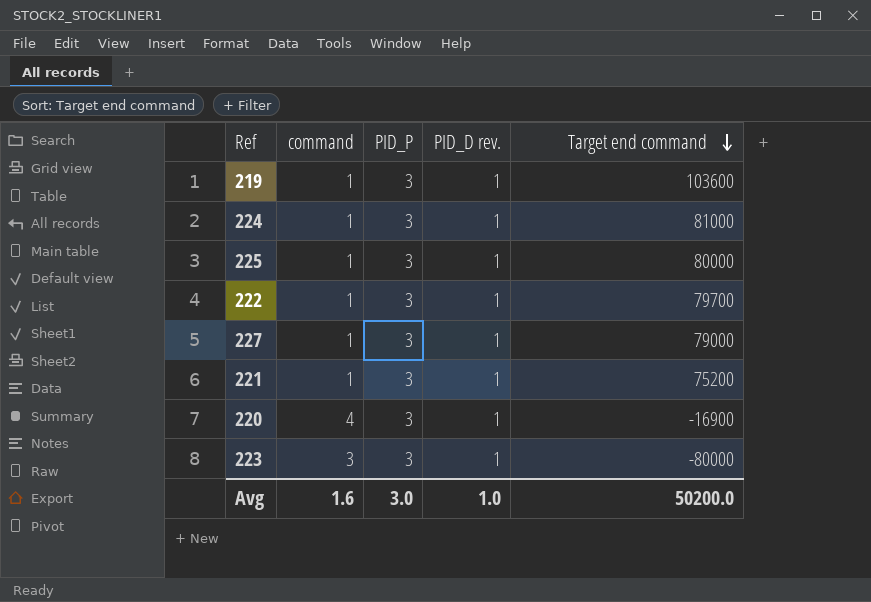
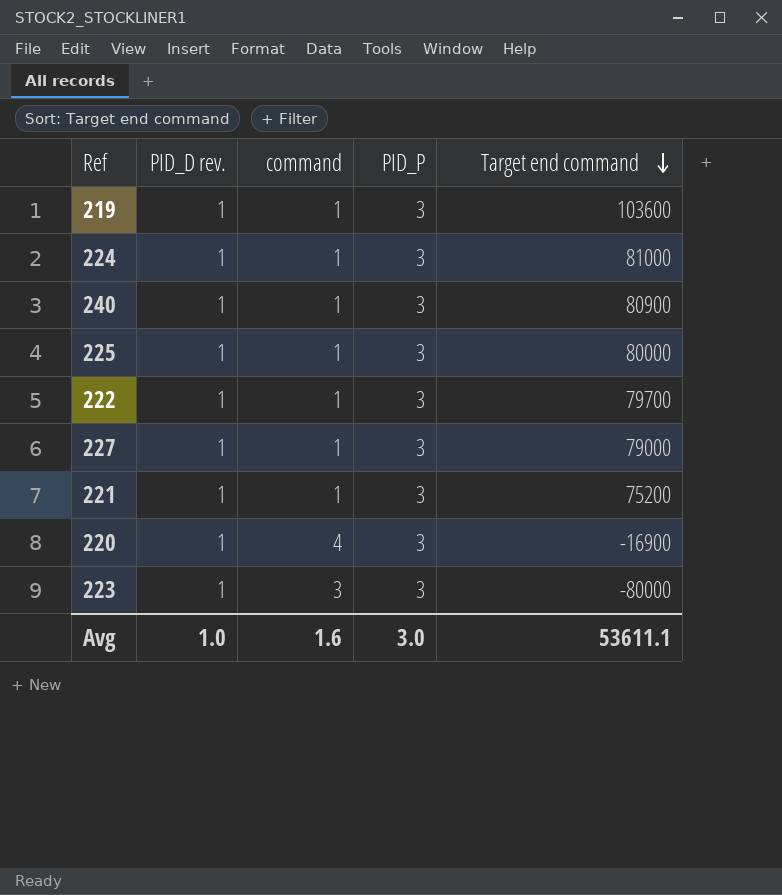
column PID_D rev. | position: 4 -> 2
row 240: none -> 1 | 1 | 3 | 80900
Avg | Target end command: 50200.0 -> 53611.1

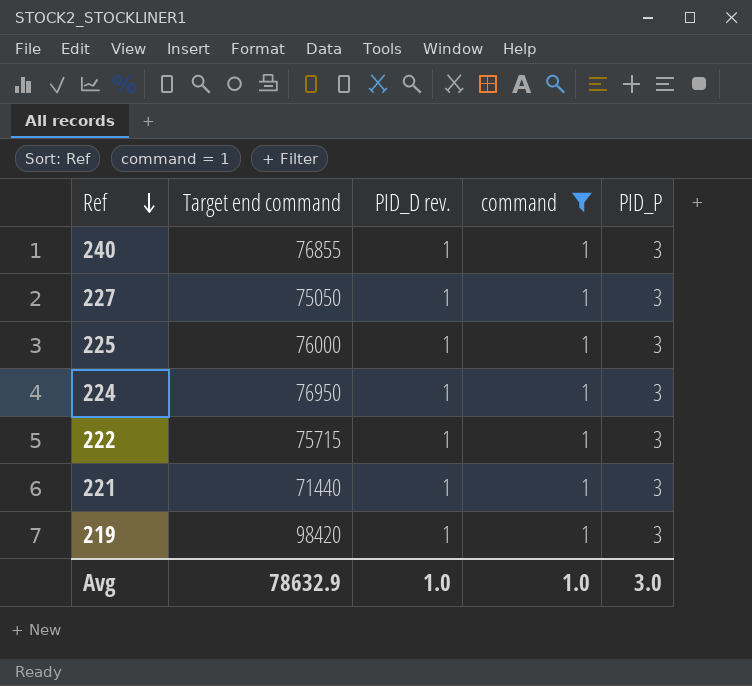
filter: none -> command = 1
row order: Target end command descending -> Ref descending
column Target end command | position: 5 -> 2
240 | Target end command: 80900 -> 76855
227 | Target end command: 79000 -> 75050
225 | Target end command: 80000 -> 76000
224 | Target end command: 81000 -> 76950
222 | Target end command: 79700 -> 75715
221 | Target end command: 75200 -> 71440
219 | Target end command: 103600 -> 98420
Avg | Target end command: 53611.1 -> 78632.9
Avg | command: 1.6 -> 1.0

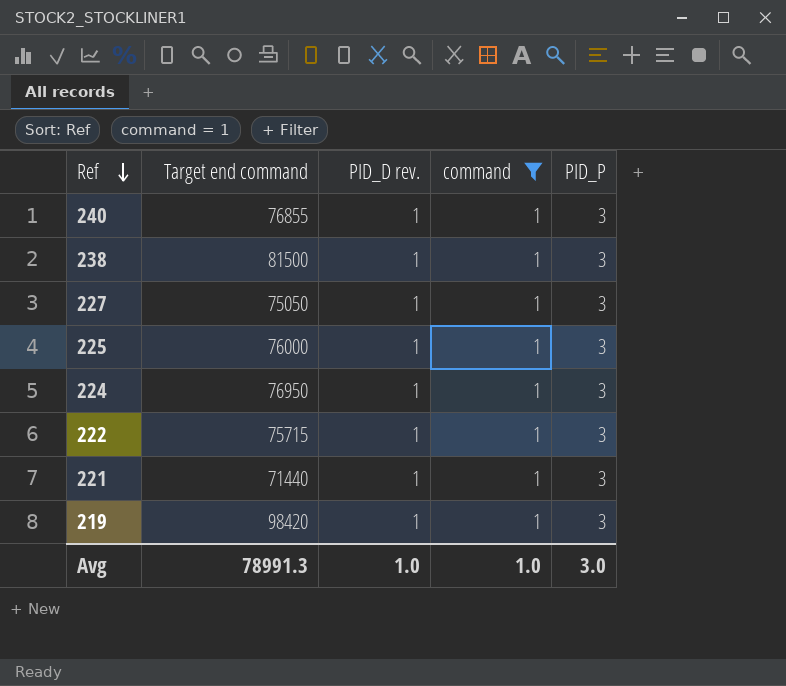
row 238: none -> 81500 | 1 | 1 | 3
Avg | Target end command: 78632.9 -> 78991.3

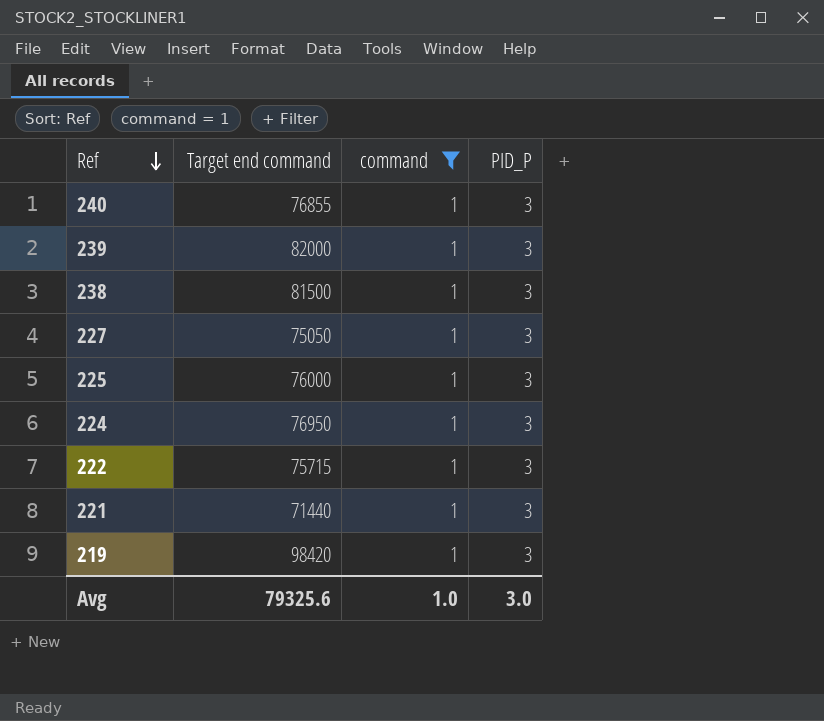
column PID_D rev. | position: 3 -> none
row 239: none -> 82000 | 1 | 3
Avg | Target end command: 78991.3 -> 79325.6

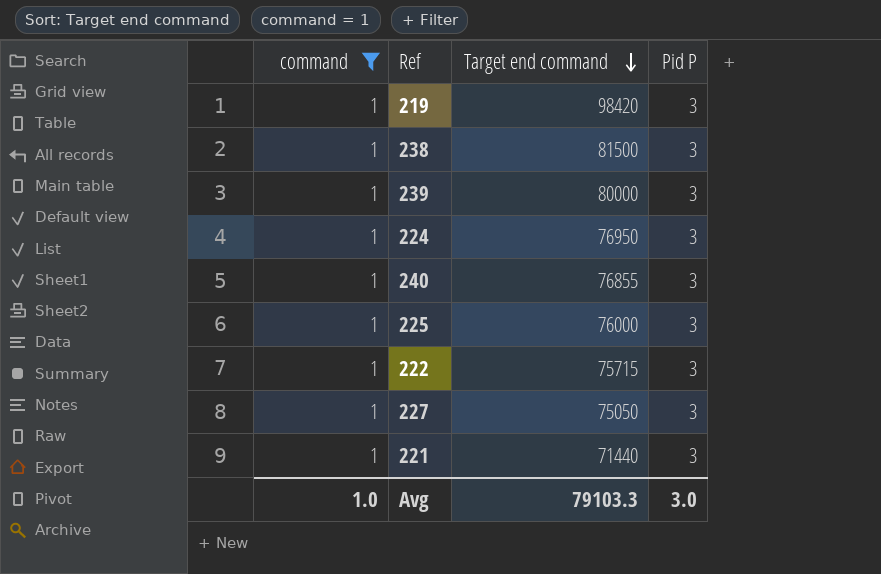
row order: Ref descending -> Target end command descending
column command | position: 3 -> 1
column name: PID_P -> Pid P
239 | Target end command: 82000 -> 80000
Avg | Target end command: 79325.6 -> 79103.3

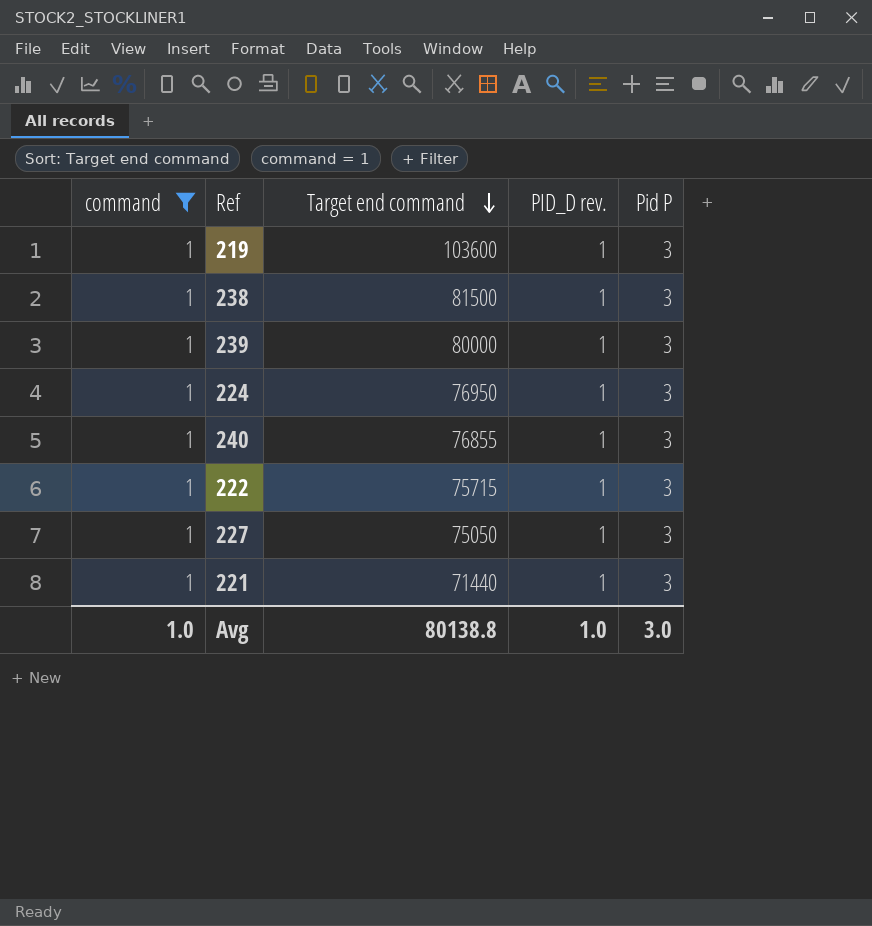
column PID_D rev. | position: none -> 4
row 225: 1 | 76000 | 3 -> none
219 | Target end command: 98420 -> 103600
Avg | Target end command: 79103.3 -> 80138.8

